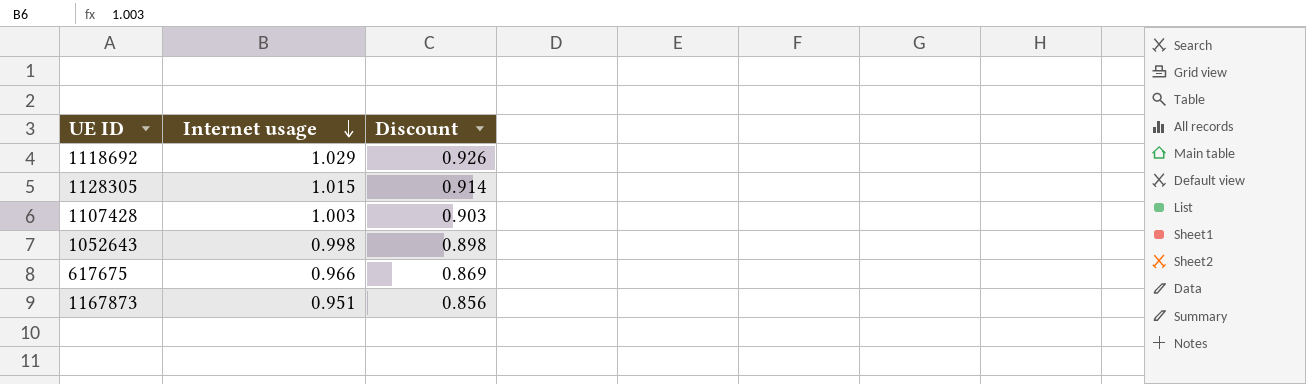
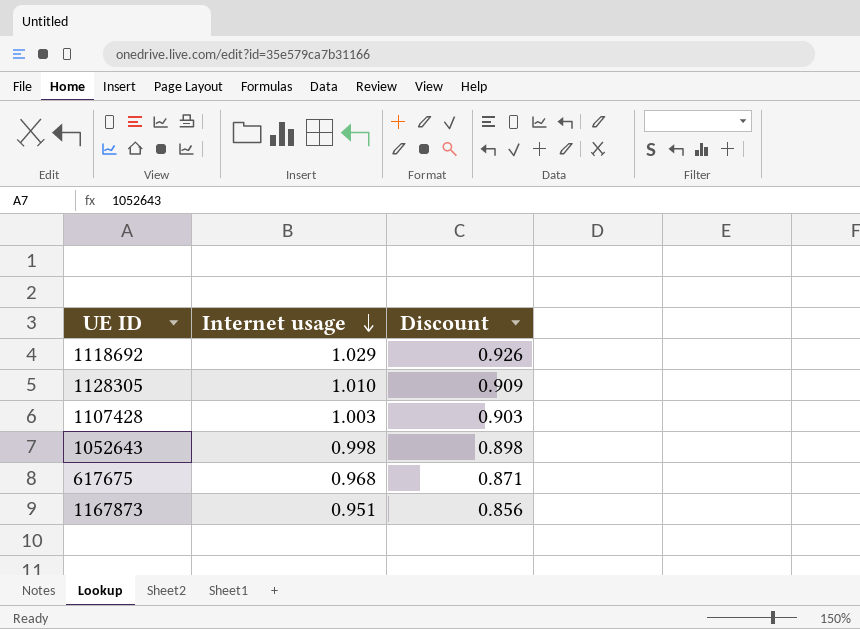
1128305 | Internet usage: 1.015 -> 1.010
1128305 | Discount: 0.914 -> 0.909
617675 | Internet usage: 0.966 -> 0.968
617675 | Discount: 0.869 -> 0.871

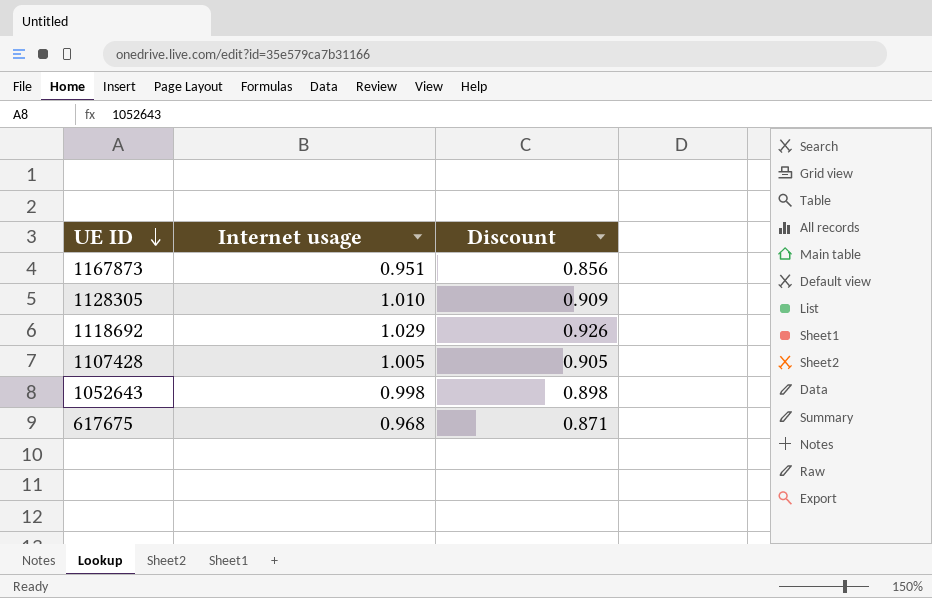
row order: Internet usage descending -> UE ID descending
1107428 | Internet usage: 1.003 -> 1.005
1107428 | Discount: 0.903 -> 0.905

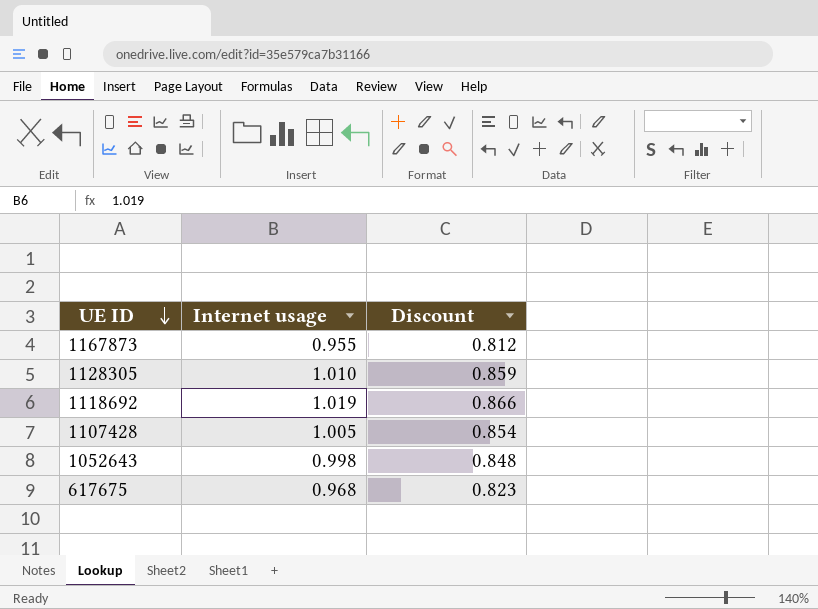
column Discount | formula: [Internet usage] * 0.9 -> [Internet usage] * 0.85
1167873 | Internet usage: 0.951 -> 0.955
1118692 | Internet usage: 1.029 -> 1.019

